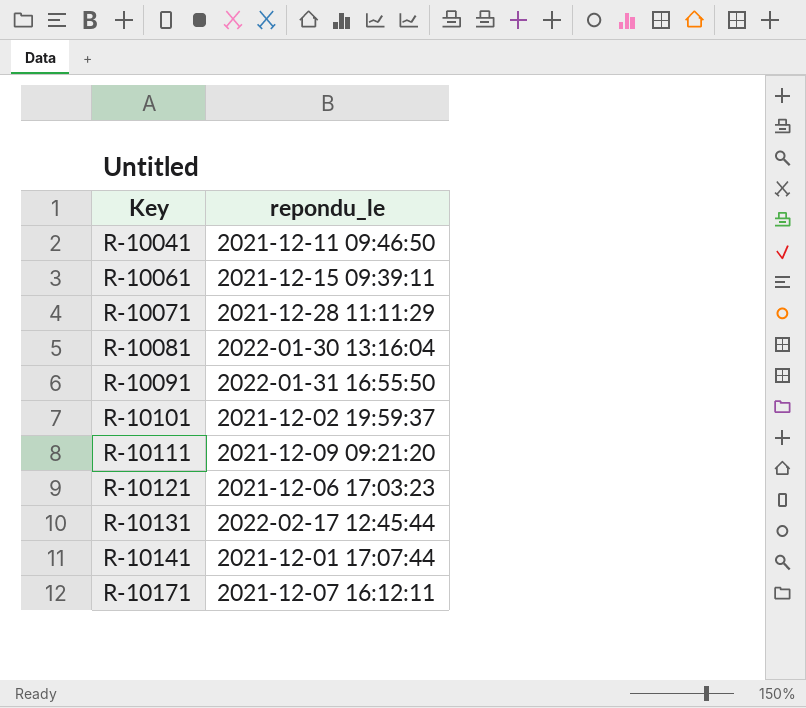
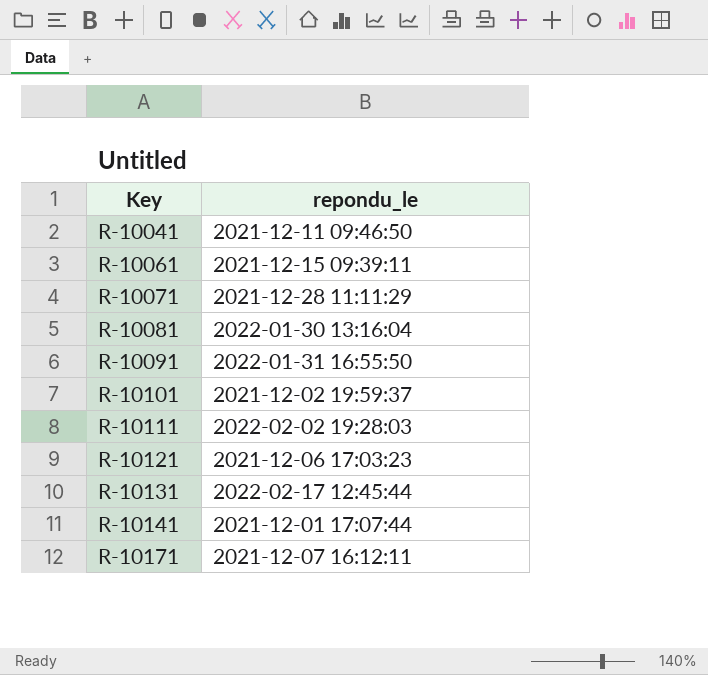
R-10111 | repondu_le: 2021-12-09 09:21:20 -> 2022-02-02 19:28:03

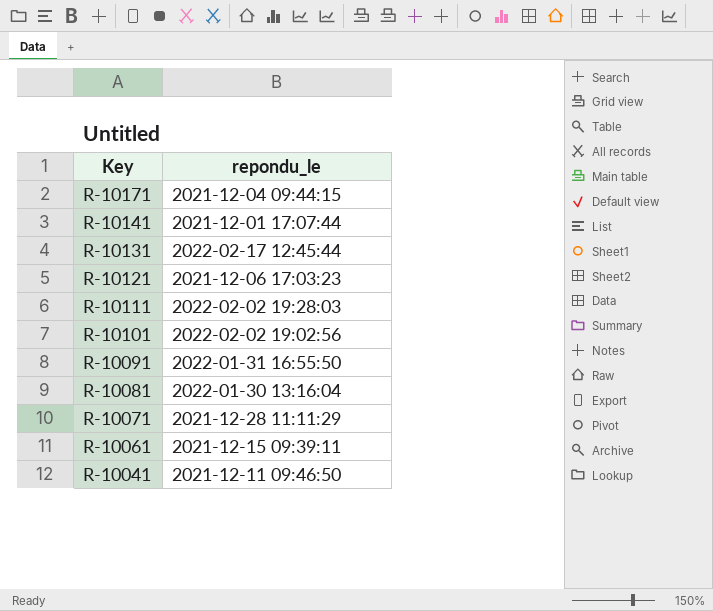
row order: Key ascending -> Key descending
R-10171 | repondu_le: 2021-12-07 16:12:11 -> 2021-12-04 09:44:15
R-10101 | repondu_le: 2021-12-02 19:59:37 -> 2022-02-02 19:02:56

